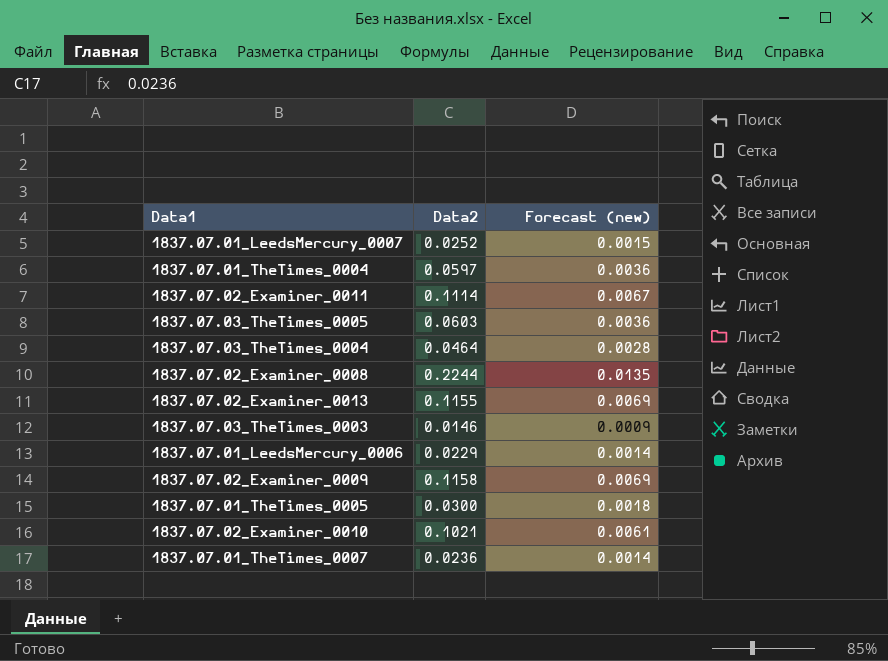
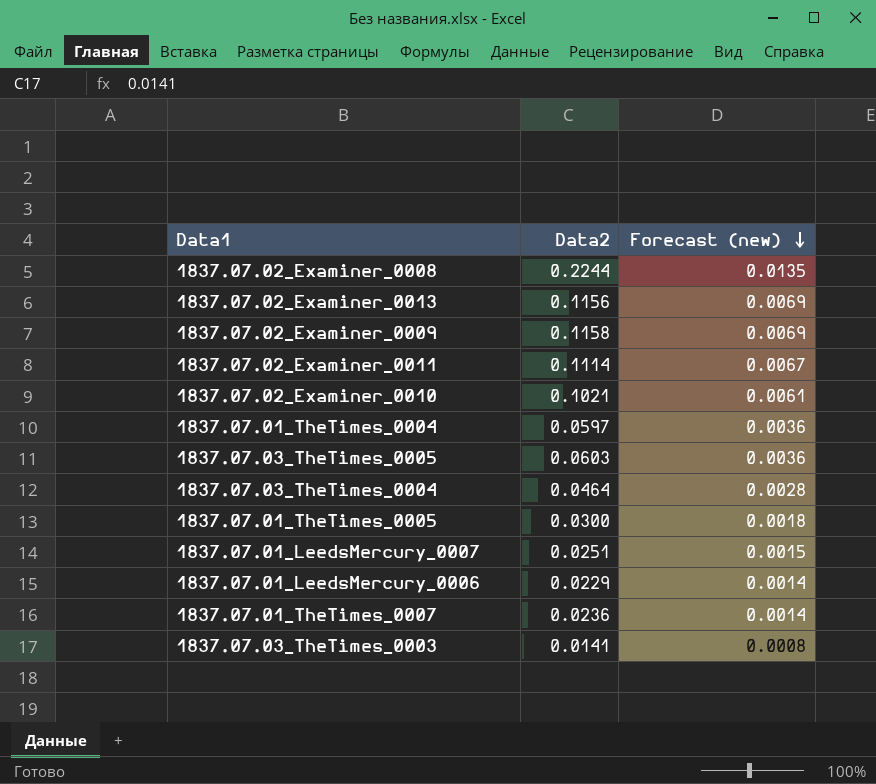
row order: none -> Forecast (new) descending
1837.07.02_Examiner_0013 | Data2: 0.1155 -> 0.1156
1837.07.01_LeedsMercury_0007 | Data2: 0.0252 -> 0.0251
1837.07.03_TheTimes_0003 | Data2: 0.0146 -> 0.0141
1837.07.03_TheTimes_0003 | Forecast (new): 0.0009 -> 0.0008

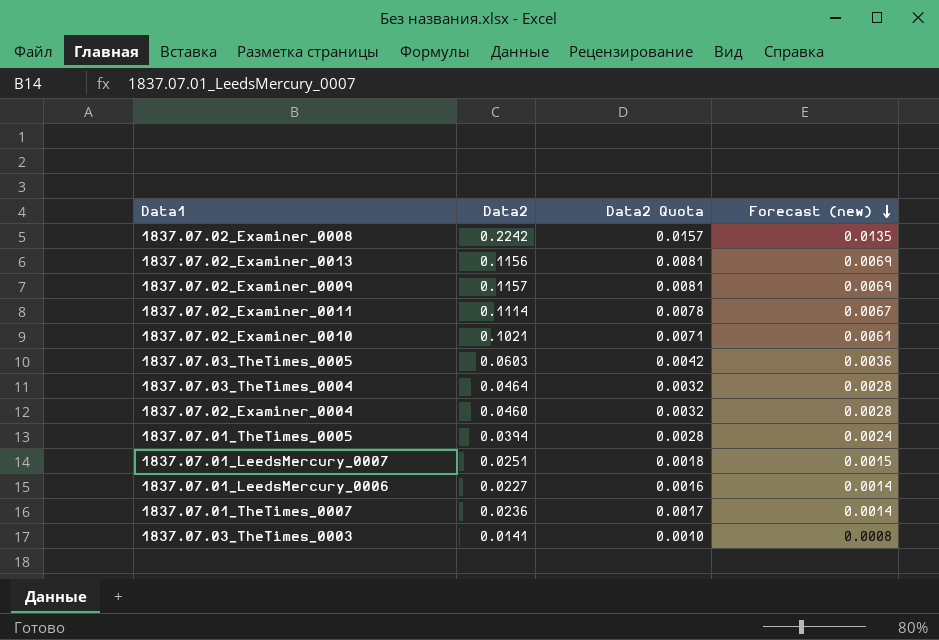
column Data2 Quota | formula: none -> [Data2] * 0.07
row 1837.07.01_TheTimes_0004: 0.0597 | 0.0036 -> none
1837.07.02_Examiner_0008 | Data2: 0.2244 -> 0.2242
1837.07.02_Examiner_0009 | Data2: 0.1158 -> 0.1157
row 1837.07.02_Examiner_0004: none -> 0.0460 | 0.0032 | 0.0028
1837.07.01_TheTimes_0005 | Data2: 0.0300 -> 0.0394
1837.07.01_TheTimes_0005 | Forecast (new): 0.0018 -> 0.0024
1837.07.01_LeedsMercury_0006 | Data2: 0.0229 -> 0.0227

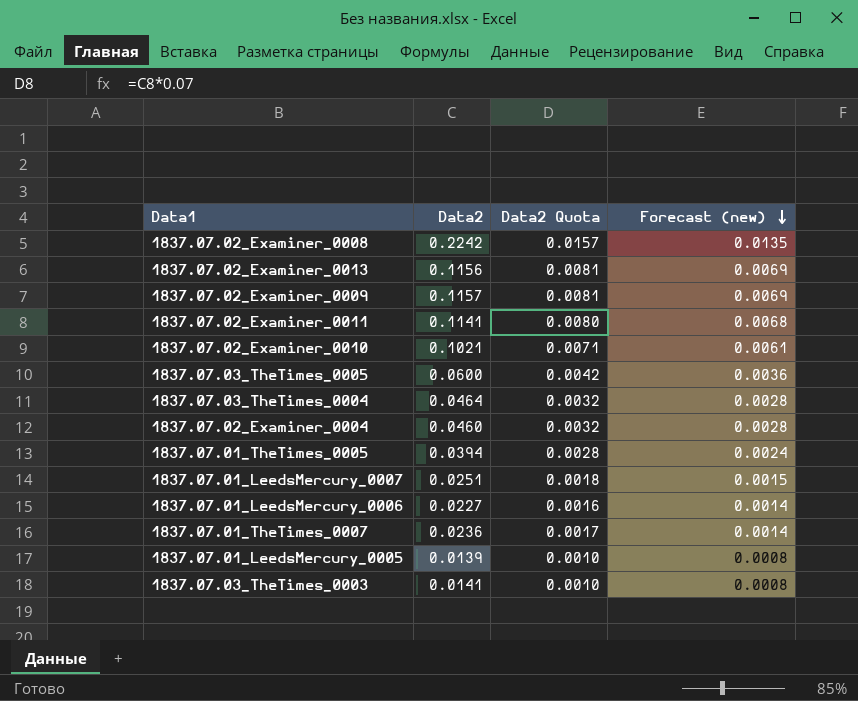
1837.07.02_Examiner_0011 | Data2: 0.1114 -> 0.1141
1837.07.02_Examiner_0011 | Data2 Quota: 0.0078 -> 0.0080
1837.07.02_Examiner_0011 | Forecast (new): 0.0067 -> 0.0068
1837.07.03_TheTimes_0005 | Data2: 0.0603 -> 0.0600
row 1837.07.01_LeedsMercury_0005: none -> 0.0139 | 0.0010 | 0.0008

